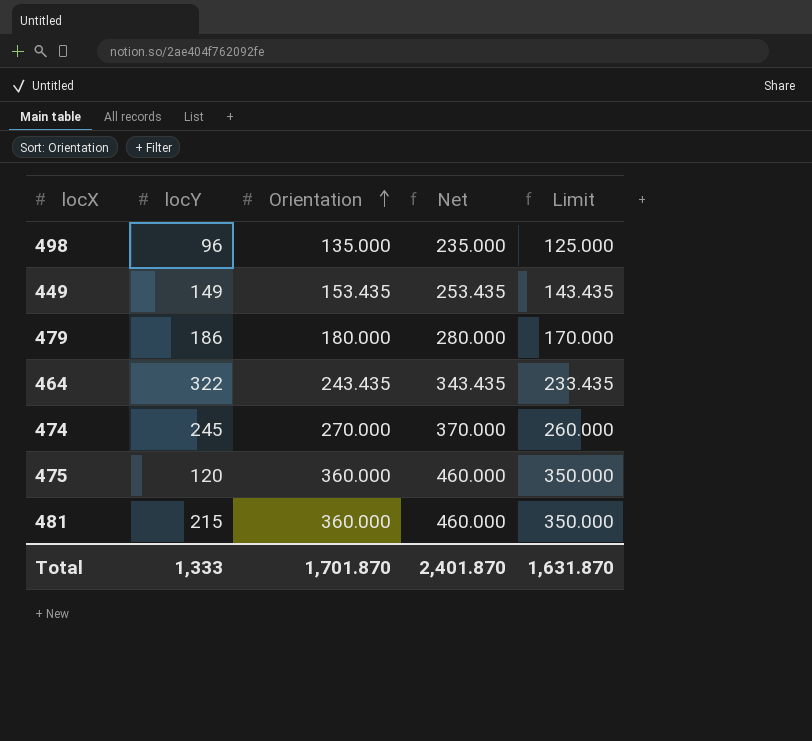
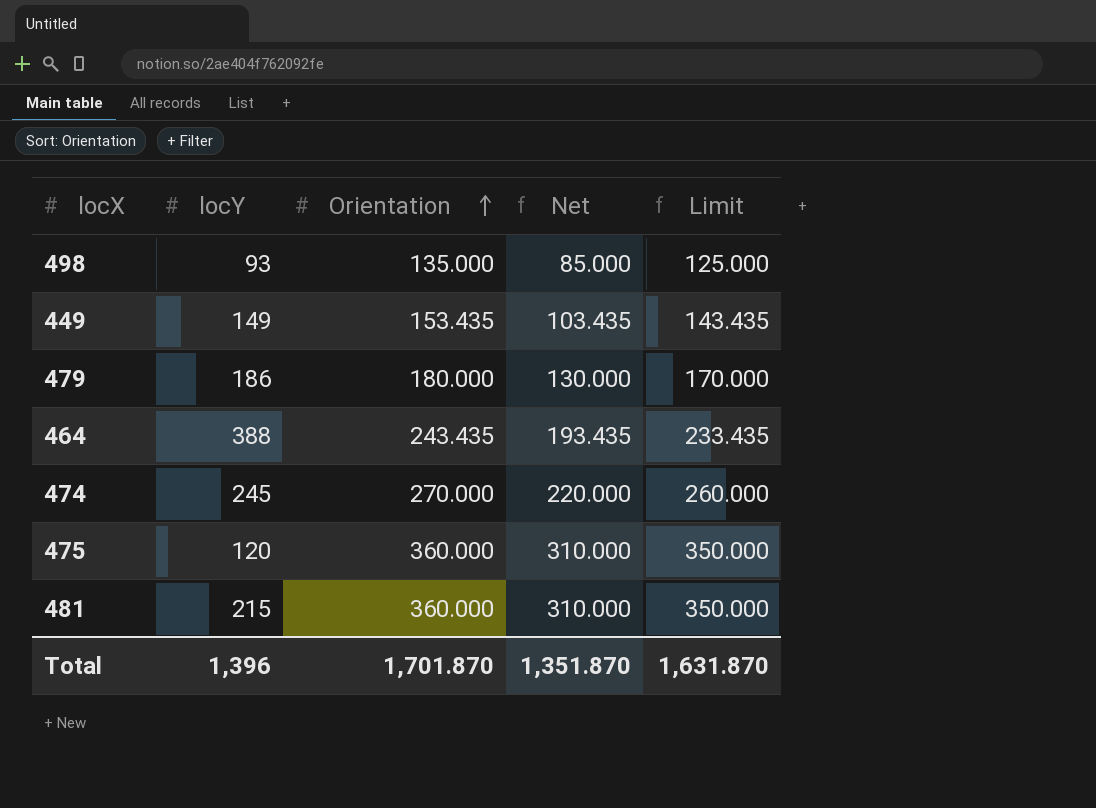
column Net | formula: [Orientation] + 100 -> [Orientation] - 50
498 | locY: 96 -> 93
464 | locY: 322 -> 388
Total | locY: 1,333 -> 1,396
Total | Net: 2,401.870 -> 1,351.870

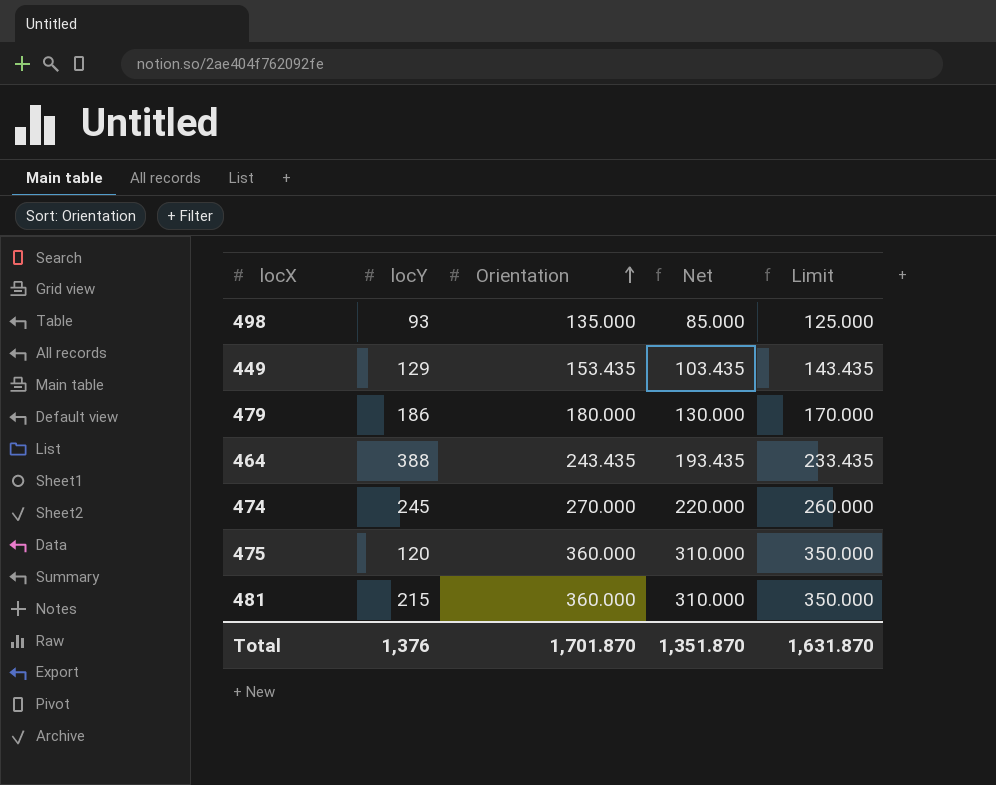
449 | locY: 149 -> 129
Total | locY: 1,396 -> 1,376

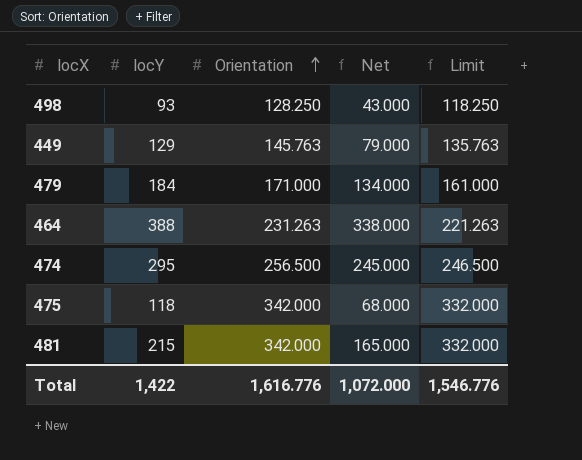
column Net | formula: [Orientation] - 50 -> [locY] - 50
498 | Orientation: 135.000 -> 128.250
498 | Limit: 125.000 -> 118.250
449 | Orientation: 153.435 -> 145.763
449 | Limit: 143.435 -> 135.763
479 | locY: 186 -> 184
479 | Orientation: 180.000 -> 171.000
479 | Limit: 170.000 -> 161.000
464 | Orientation: 243.435 -> 231.263
464 | Limit: 233.435 -> 221.263
474 | locY: 245 -> 295
474 | Orientation: 270.000 -> 256.500
474 | Limit: 260.000 -> 246.500
475 | locY: 120 -> 118
475 | Orientation: 360.000 -> 342.000
475 | Limit: 350.000 -> 332.000
481 | Orientation: 360.000 -> 342.000
481 | Limit: 350.000 -> 332.000
Total | locY: 1,376 -> 1,422
Total | Orientation: 1,701.870 -> 1,616.776
Total | Net: 1,351.870 -> 1,072.000
Total | Limit: 1,631.870 -> 1,546.776

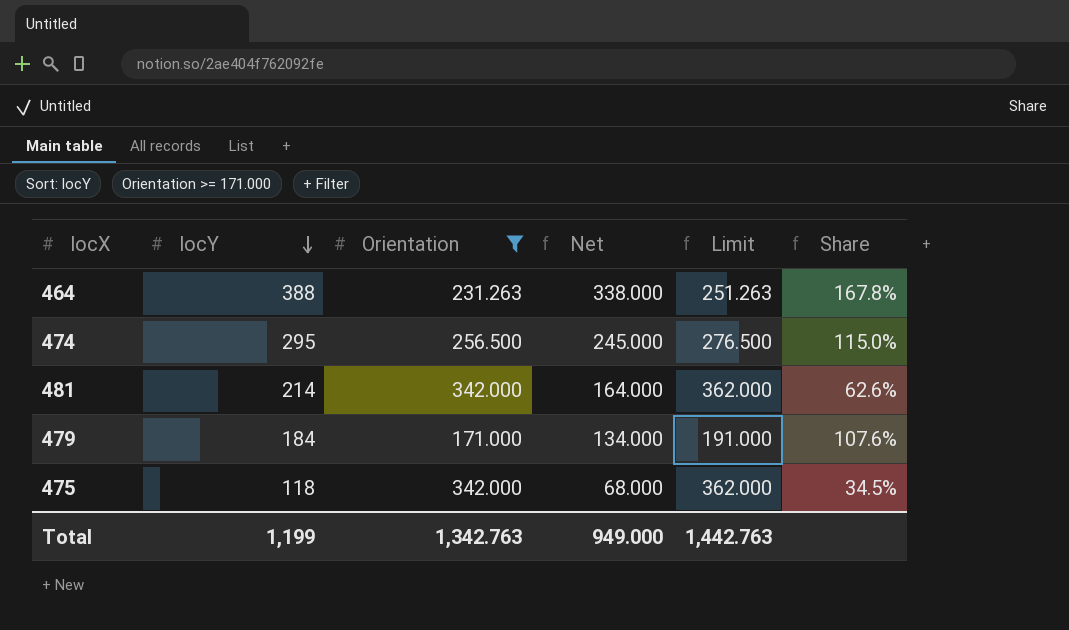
filter: none -> Orientation >= 171.000
row order: Orientation ascending -> locY descending
column Limit | formula: [Orientation] - 10 -> [Orientation] + 20
column Share | formula: none -> [locY] / [Orientation]
481 | locY: 215 -> 214
481 | Net: 165.000 -> 164.000
Total | locY: 1,422 -> 1,199
Total | Orientation: 1,616.776 -> 1,342.763
Total | Net: 1,072.000 -> 949.000
Total | Limit: 1,546.776 -> 1,442.763

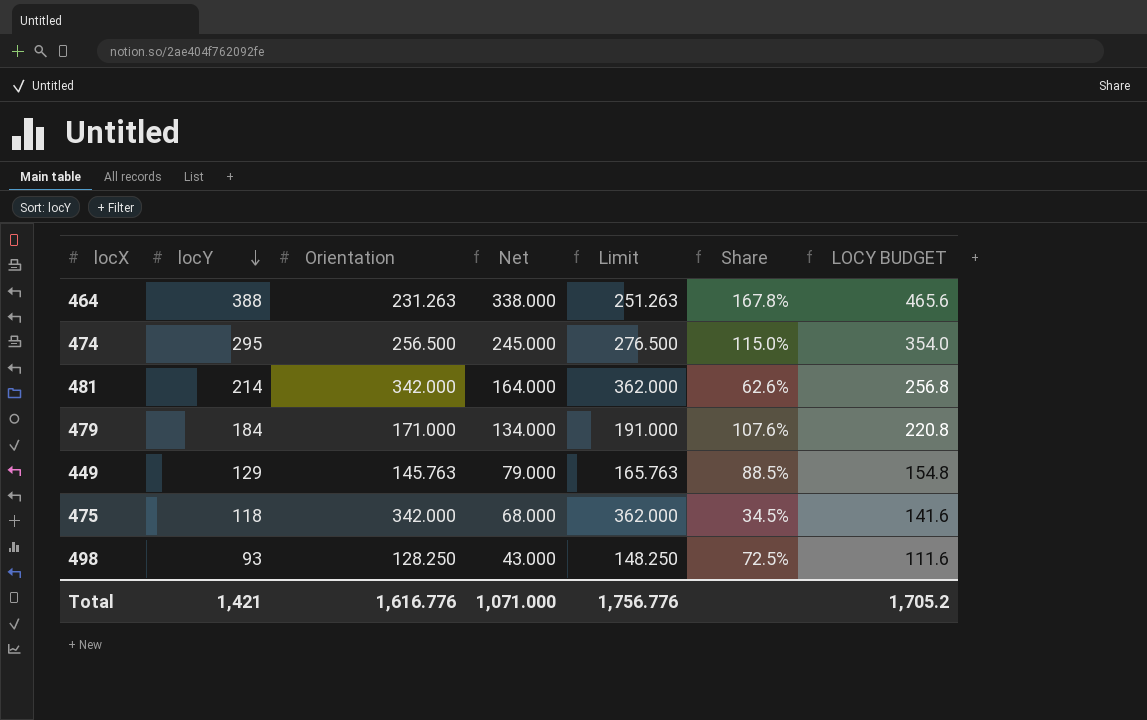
filter: Orientation >= 171.000 -> none
column LOCY BUDGET | formula: none -> [locY] * 1.2
Total | locY: 1,199 -> 1,421
Total | Orientation: 1,342.763 -> 1,616.776
Total | Net: 949.000 -> 1,071.000
Total | Limit: 1,442.763 -> 1,756.776

